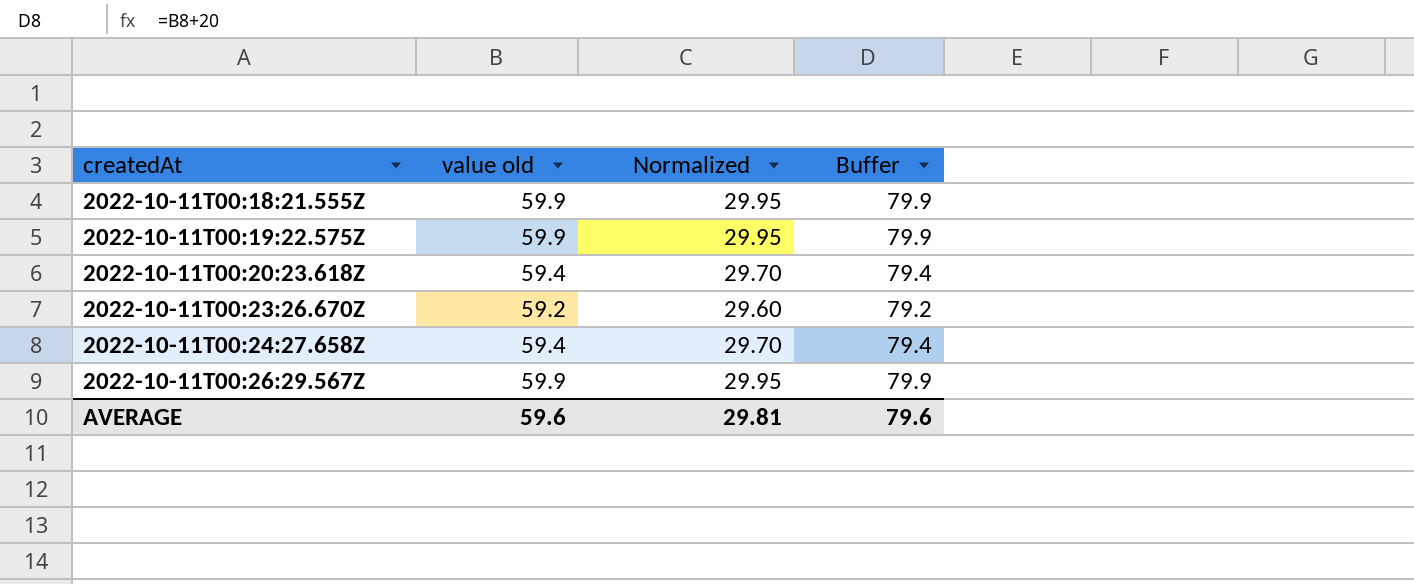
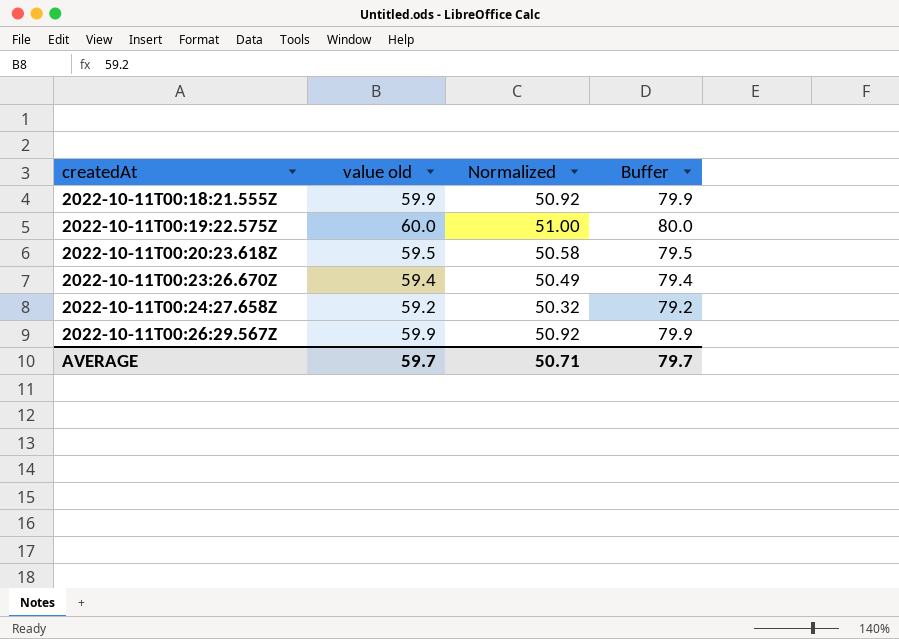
column Normalized | formula: [value old] * 0.5 -> [value old] * 0.85
2022-10-11T00:19:22.575Z | value old: 59.9 -> 60.0
2022-10-11T00:19:22.575Z | Buffer: 79.9 -> 80.0
2022-10-11T00:20:23.618Z | value old: 59.4 -> 59.5
2022-10-11T00:20:23.618Z | Buffer: 79.4 -> 79.5
2022-10-11T00:23:26.670Z | value old: 59.2 -> 59.4
2022-10-11T00:23:26.670Z | Buffer: 79.2 -> 79.4
2022-10-11T00:24:27.658Z | value old: 59.4 -> 59.2
2022-10-11T00:24:27.658Z | Buffer: 79.4 -> 79.2
AVERAGE | value old: 59.6 -> 59.7
AVERAGE | Normalized: 29.81 -> 50.71
AVERAGE | Buffer: 79.6 -> 79.7

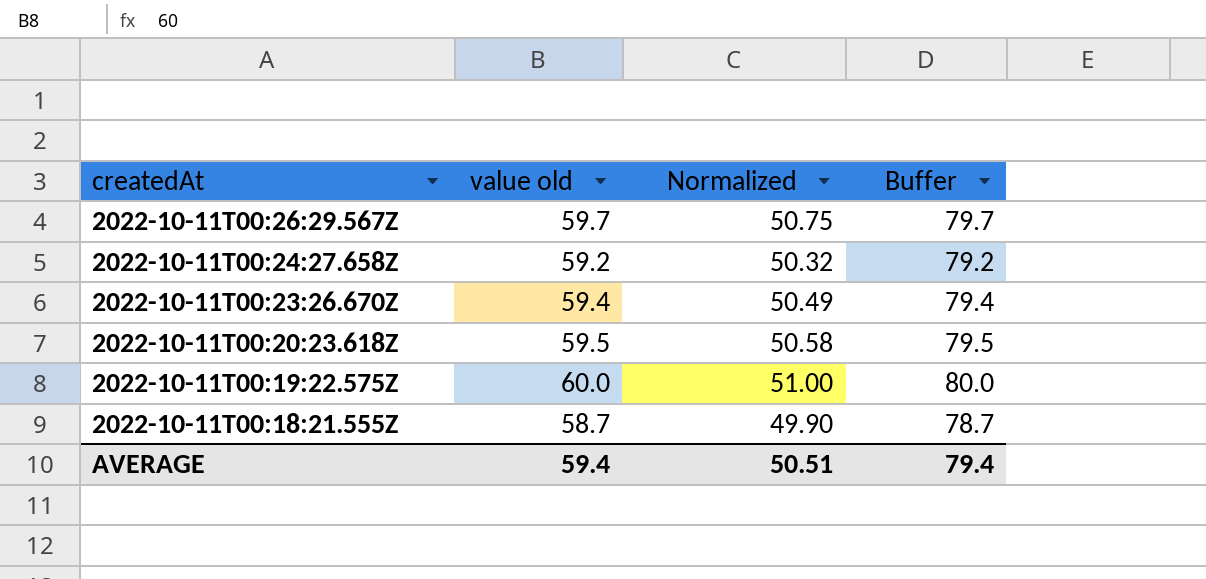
row order: createdAt ascending -> createdAt descending
2022-10-11T00:26:29.567Z | value old: 59.9 -> 59.7
2022-10-11T00:26:29.567Z | Normalized: 50.92 -> 50.75
2022-10-11T00:26:29.567Z | Buffer: 79.9 -> 79.7
2022-10-11T00:18:21.555Z | value old: 59.9 -> 58.7
2022-10-11T00:18:21.555Z | Normalized: 50.92 -> 49.90
2022-10-11T00:18:21.555Z | Buffer: 79.9 -> 78.7
AVERAGE | value old: 59.7 -> 59.4
AVERAGE | Normalized: 50.71 -> 50.51
AVERAGE | Buffer: 79.7 -> 79.4

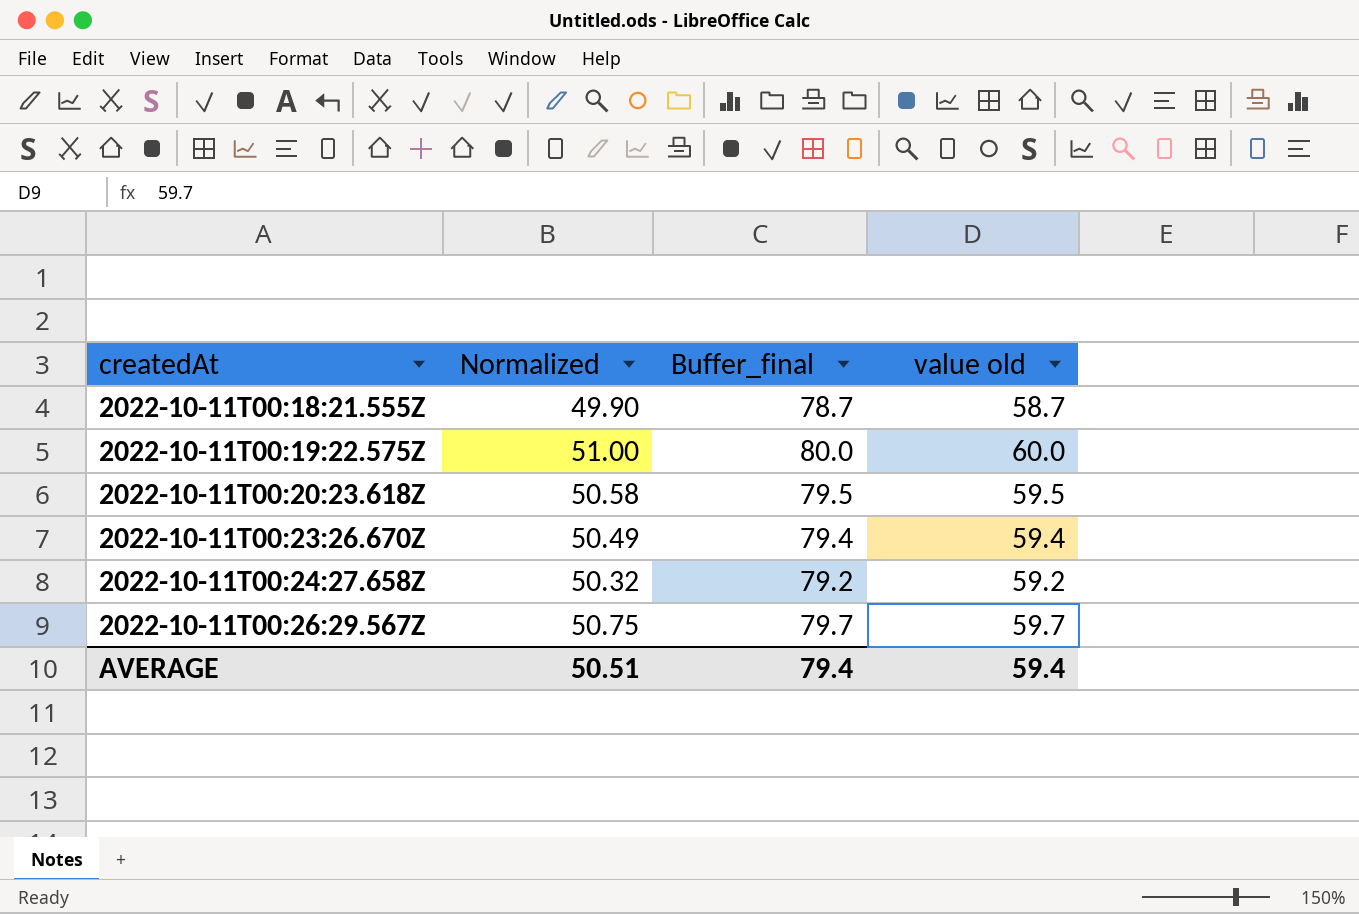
row order: createdAt descending -> createdAt ascending
column name: Buffer -> Buffer_final
column value old | position: 2 -> 4

